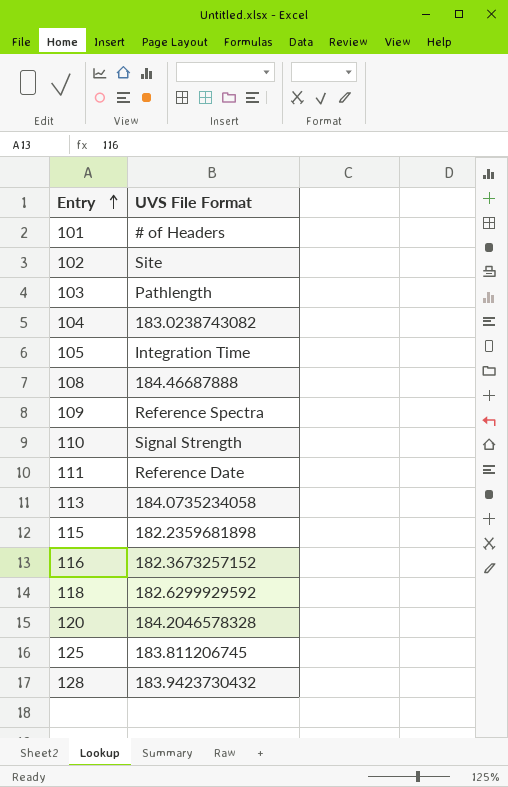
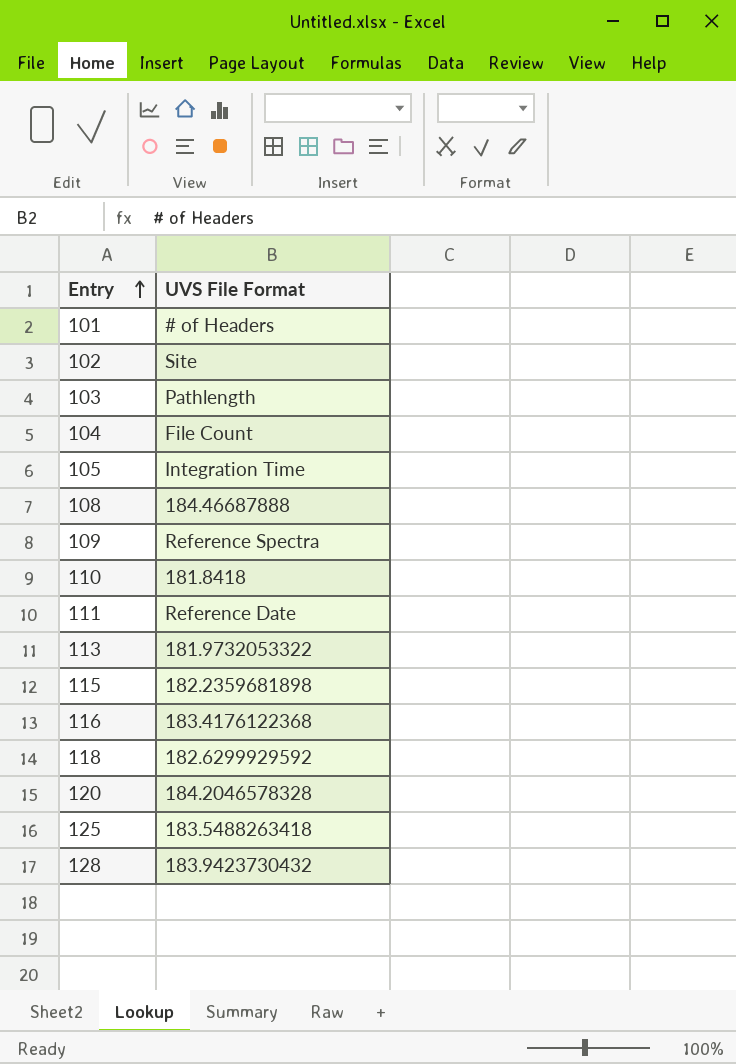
104 | UVS File Format: 183.0238743082 -> File Count
110 | UVS File Format: Signal Strength -> 181.8418
113 | UVS File Format: 184.0735234058 -> 181.9732053322
116 | UVS File Format: 182.3673257152 -> 183.4176122368
125 | UVS File Format: 183.811206745 -> 183.5488263418

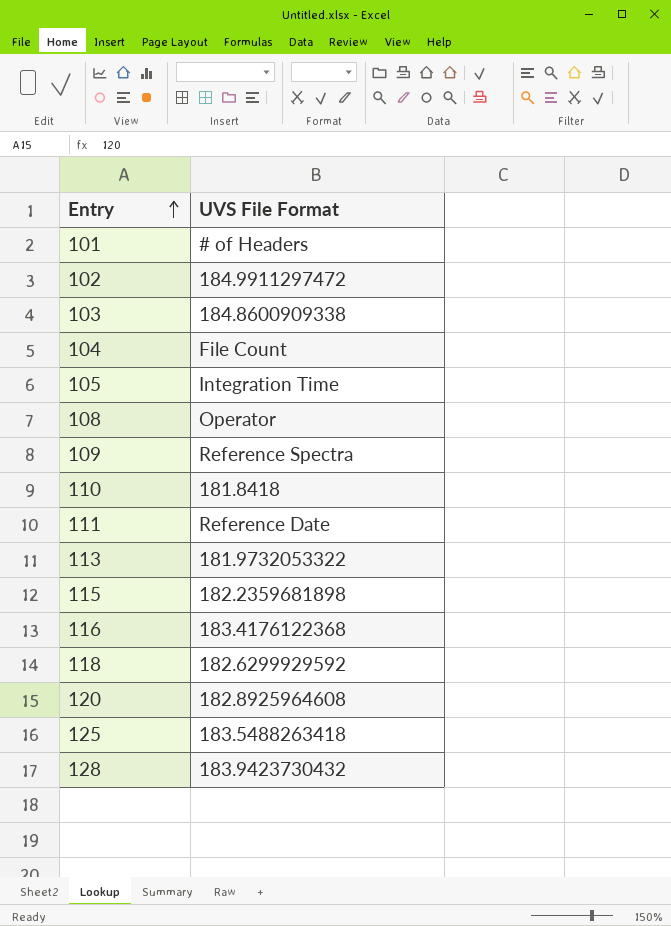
102 | UVS File Format: Site -> 184.9911297472
103 | UVS File Format: Pathlength -> 184.8600909338
108 | UVS File Format: 184.46687888 -> Operator
120 | UVS File Format: 184.2046578328 -> 182.8925964608

